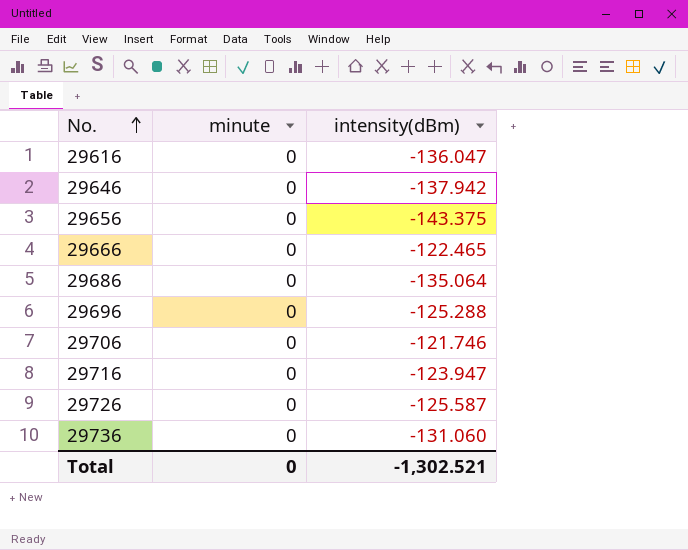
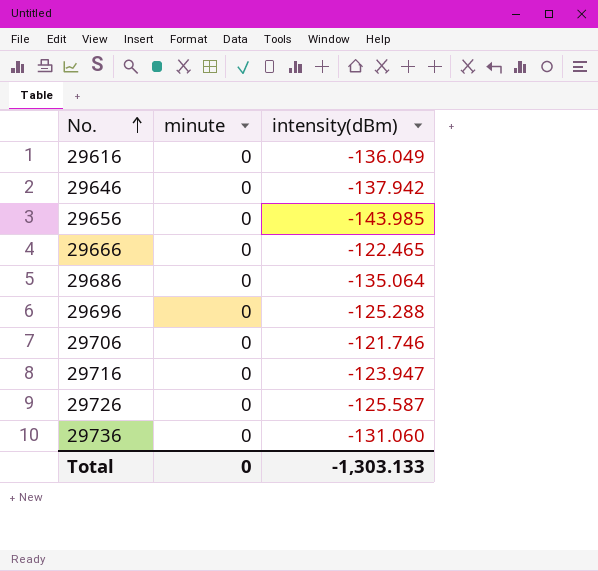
29616 | intensity(dBm): -136.047 -> -136.049
29656 | intensity(dBm): -143.375 -> -143.985
Total | intensity(dBm): -1,302.521 -> -1,303.133

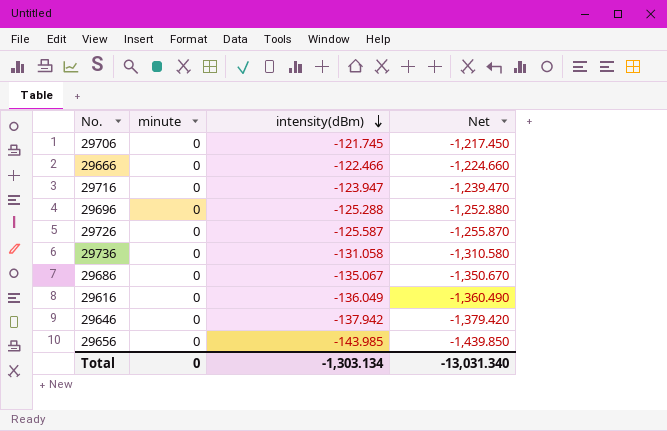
row order: No. ascending -> intensity(dBm) descending
column Net | formula: none -> [intensity(dBm)] * 10
29706 | intensity(dBm): -121.746 -> -121.745
29666 | intensity(dBm): -122.465 -> -122.466
29736 | intensity(dBm): -131.060 -> -131.058
29686 | intensity(dBm): -135.064 -> -135.067
Total | intensity(dBm): -1,303.133 -> -1,303.134

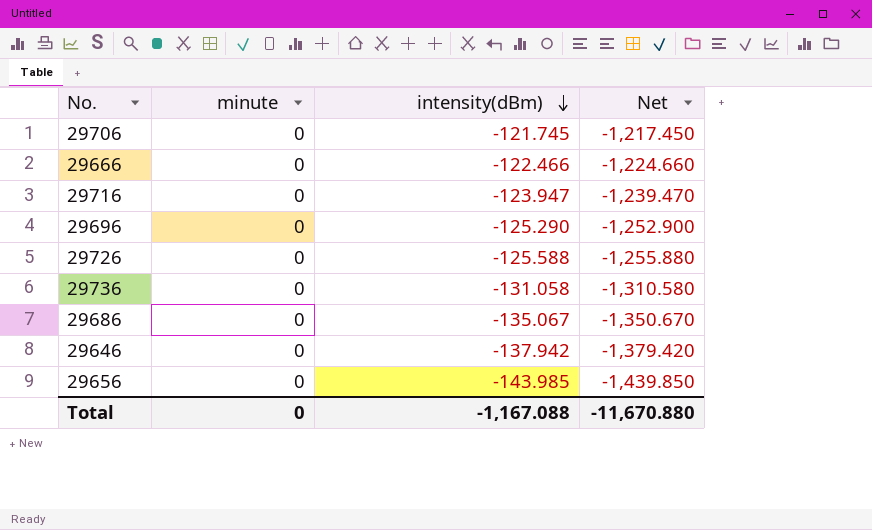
row 29616: 0 | -136.049 | -1,360.490 -> none
29696 | intensity(dBm): -125.288 -> -125.290
29696 | Net: -1,252.880 -> -1,252.900
29726 | intensity(dBm): -125.587 -> -125.588
29726 | Net: -1,255.870 -> -1,255.880
Total | intensity(dBm): -1,303.134 -> -1,167.088
Total | Net: -13,031.340 -> -11,670.880

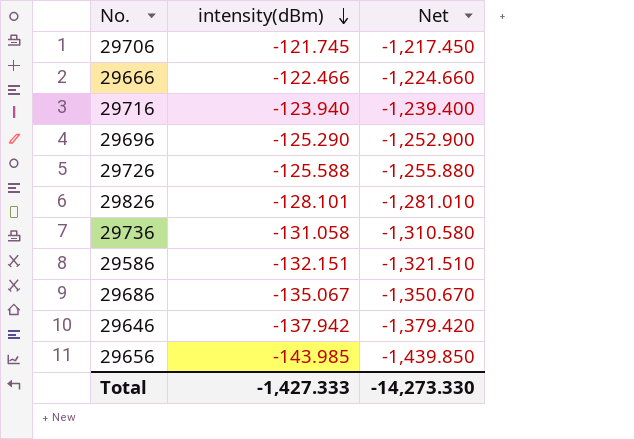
column minute | position: 2 -> none
29716 | intensity(dBm): -123.947 -> -123.940
29716 | Net: -1,239.470 -> -1,239.400
row 29826: none -> -128.101 | -1,281.010
row 29586: none -> -132.151 | -1,321.510
Total | intensity(dBm): -1,167.088 -> -1,427.333
Total | Net: -11,670.880 -> -14,273.330

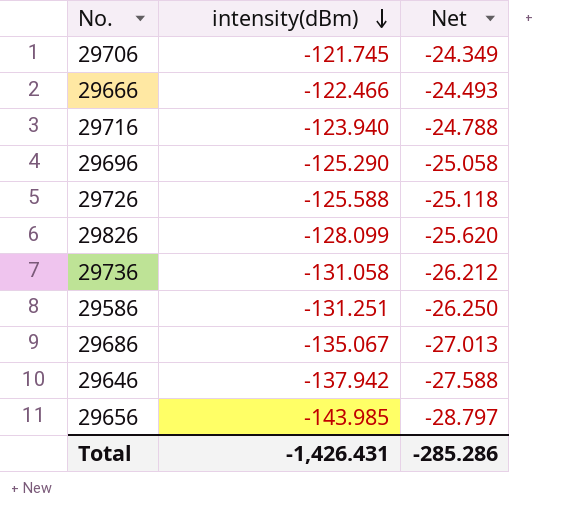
column Net | formula: [intensity(dBm)] * 10 -> [intensity(dBm)] * 0.2
29826 | intensity(dBm): -128.101 -> -128.099
29586 | intensity(dBm): -132.151 -> -131.251
Total | intensity(dBm): -1,427.333 -> -1,426.431
Total | Net: -14,273.330 -> -285.286

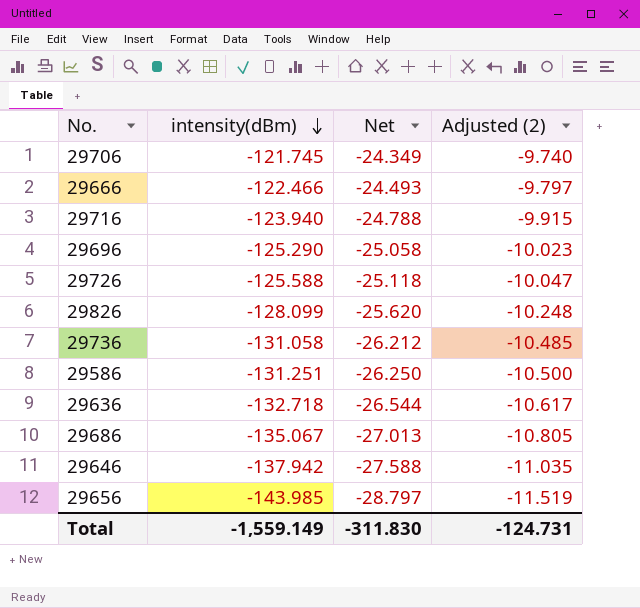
column Adjusted (2) | formula: none -> [intensity(dBm)] * 0.08
row 29636: none -> -132.718 | -26.544 | -10.617
Total | intensity(dBm): -1,426.431 -> -1,559.149
Total | Net: -285.286 -> -311.830

